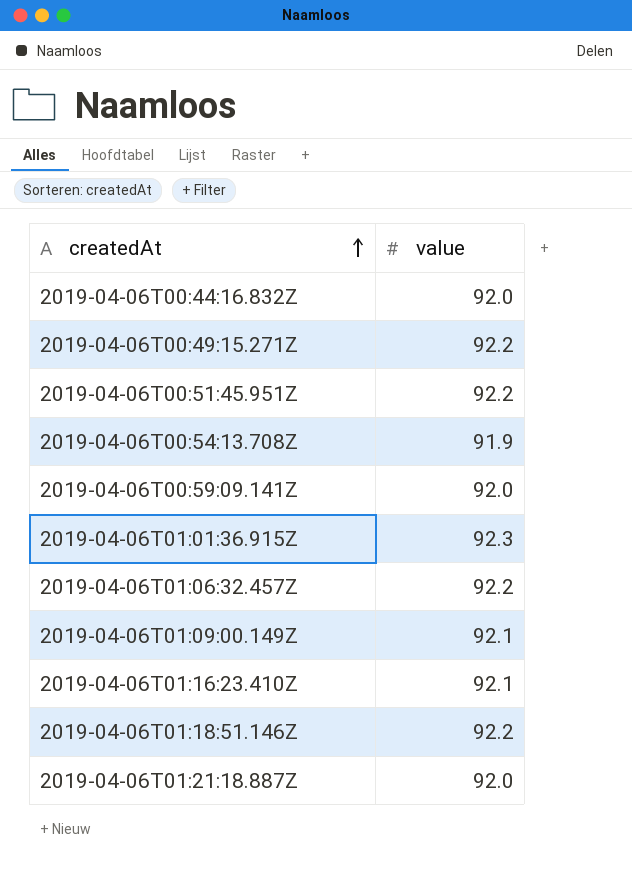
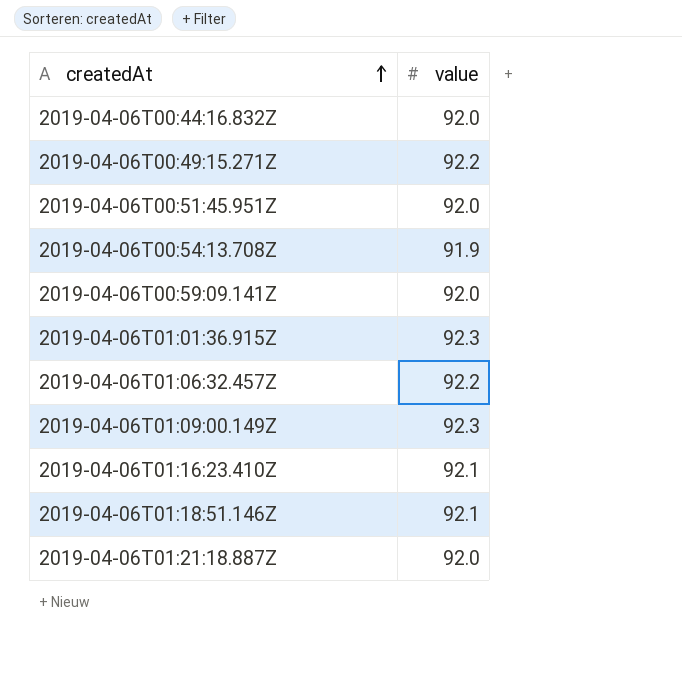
2019-04-06T00:51:45.951Z | value: 92.2 -> 92.0
2019-04-06T01:09:00.149Z | value: 92.1 -> 92.3
2019-04-06T01:18:51.146Z | value: 92.2 -> 92.1

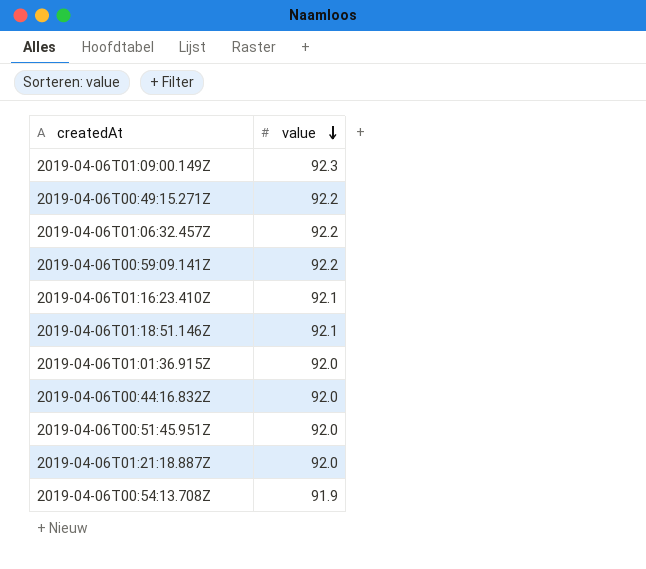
row order: createdAt ascending -> value descending
2019-04-06T00:59:09.141Z | value: 92.0 -> 92.2
2019-04-06T01:01:36.915Z | value: 92.3 -> 92.0

